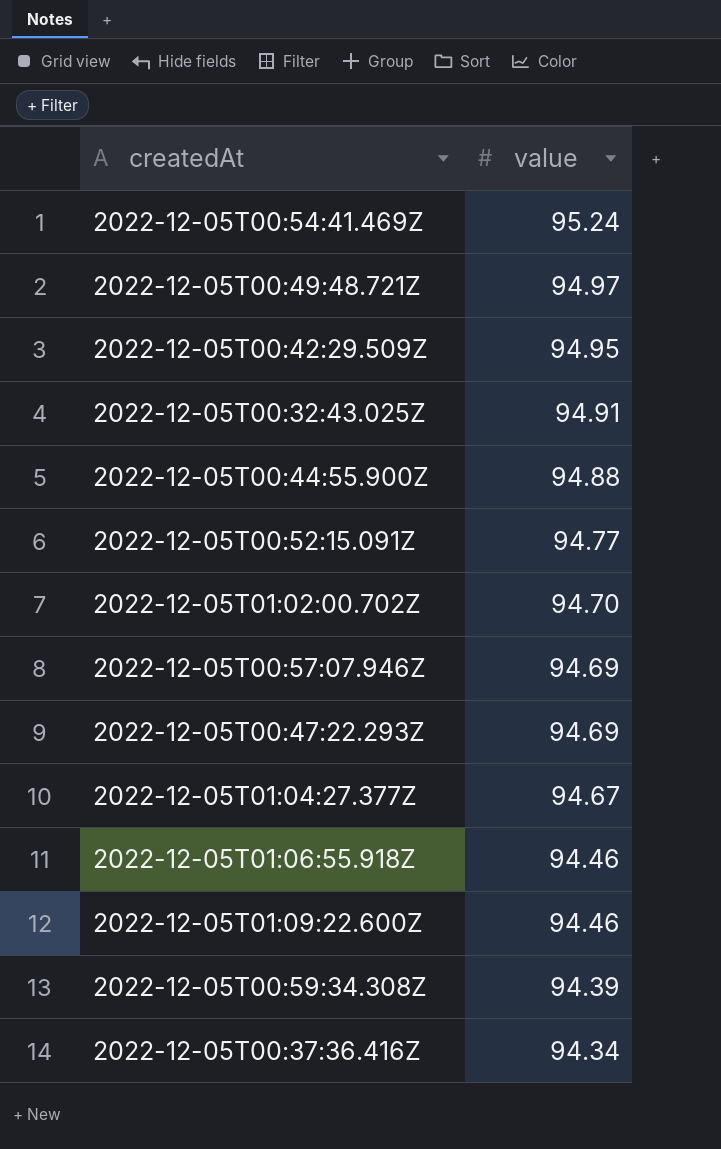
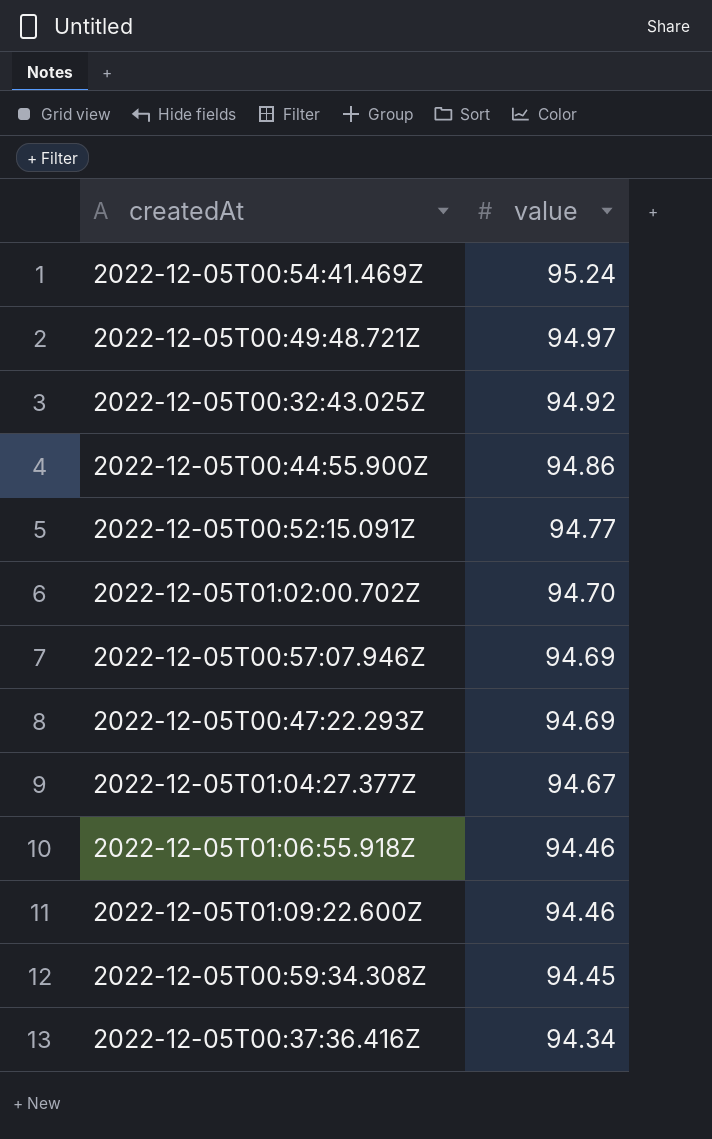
row 2022-12-05T00:42:29.509Z: 94.95 -> none
2022-12-05T00:32:43.025Z | value: 94.91 -> 94.92
2022-12-05T00:44:55.900Z | value: 94.88 -> 94.86
2022-12-05T00:59:34.308Z | value: 94.39 -> 94.45

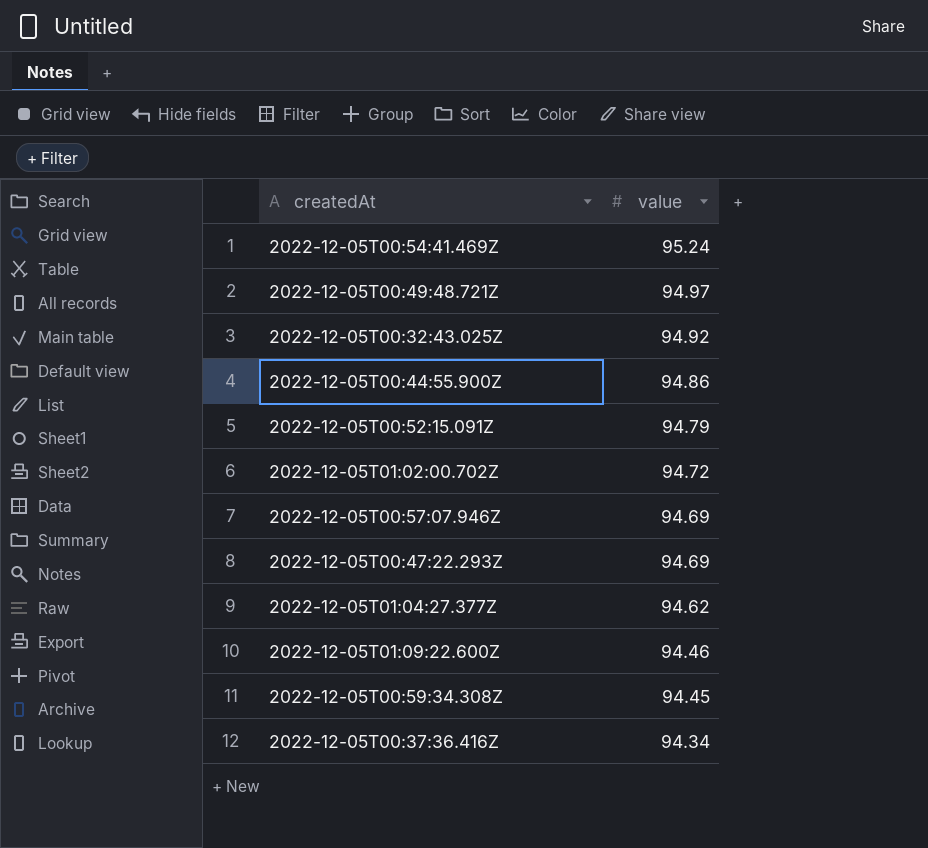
row 2022-12-05T01:06:55.918Z: 94.46 -> none
2022-12-05T00:52:15.091Z | value: 94.77 -> 94.79
2022-12-05T01:02:00.702Z | value: 94.70 -> 94.72
2022-12-05T01:04:27.377Z | value: 94.67 -> 94.62

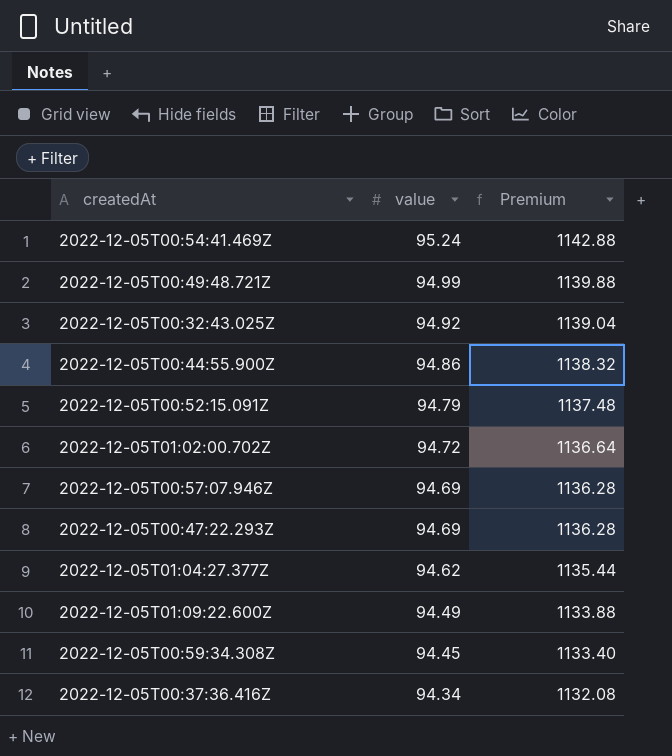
column Premium | formula: none -> [value] * 12
2022-12-05T00:49:48.721Z | value: 94.97 -> 94.99
2022-12-05T01:09:22.600Z | value: 94.46 -> 94.49

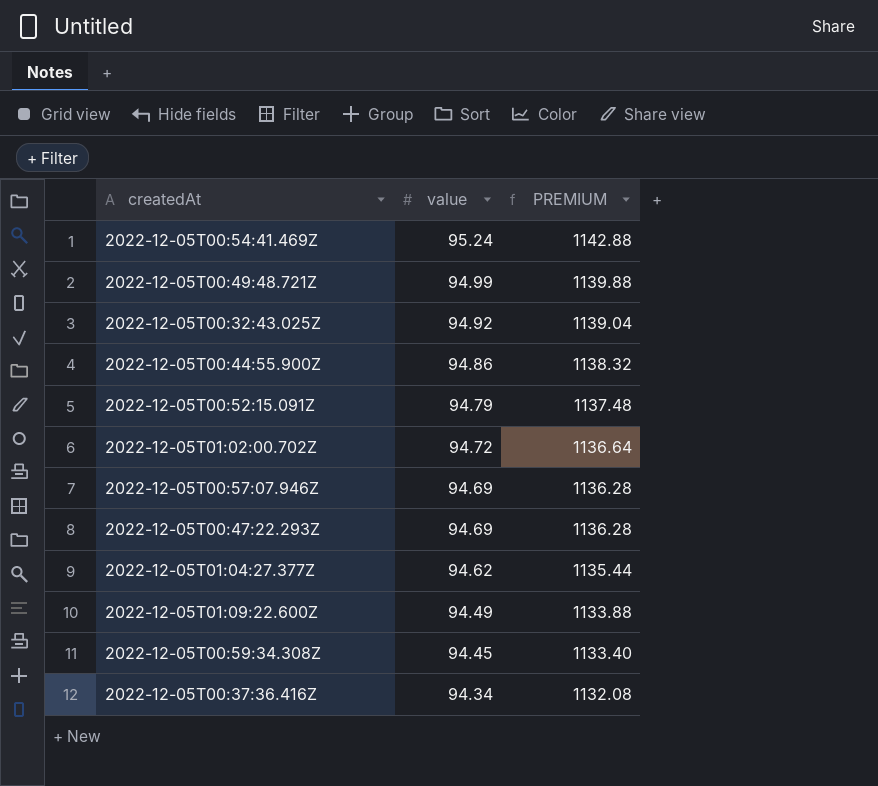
column name: Premium -> PREMIUM

